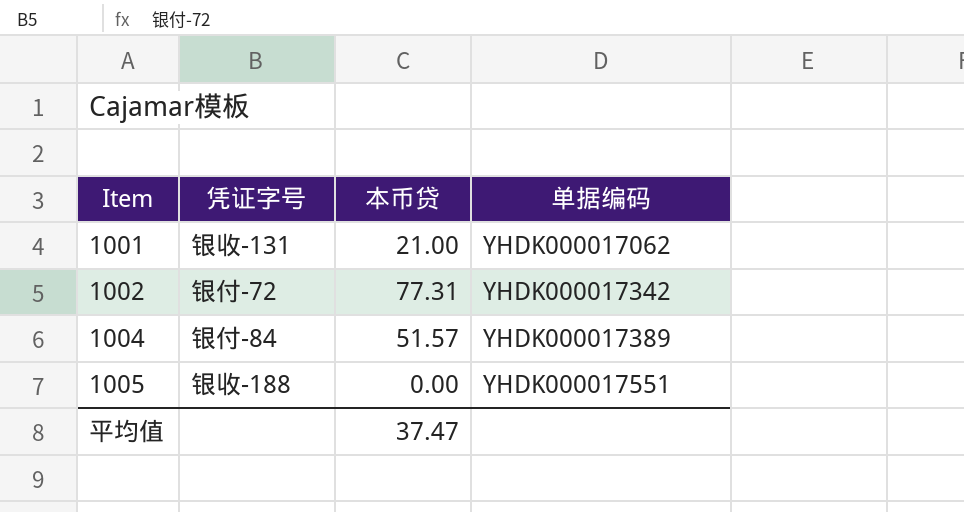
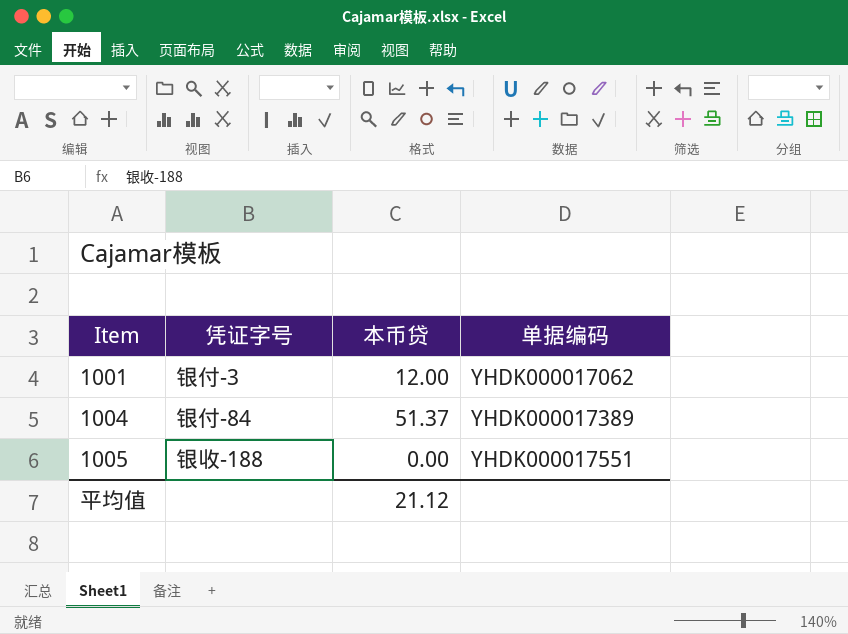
row 1002: 银付-72 | 77.31 | YHDK000017342 -> none
1001 | 凭证字号: 银收-131 -> 银付-3
1001 | 本币贷: 21.00 -> 12.00
1004 | 本币贷: 51.57 -> 51.37
平均值 | 本币贷: 37.47 -> 21.12

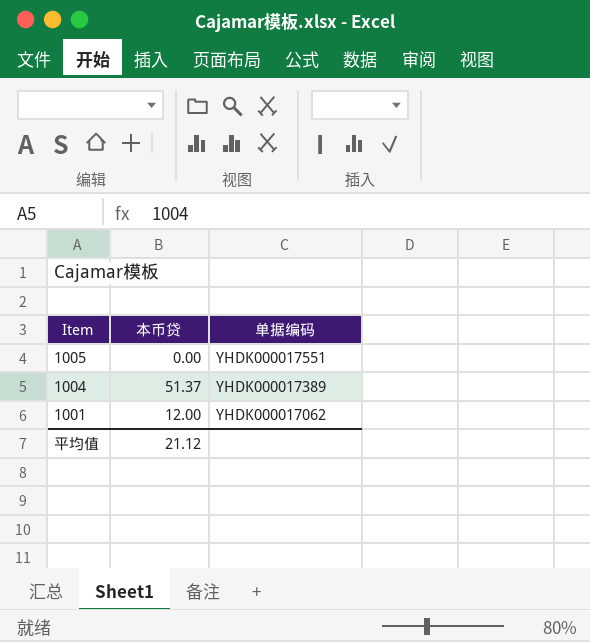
row order: Item ascending -> Item descending
column 凭证字号 | position: 2 -> none

